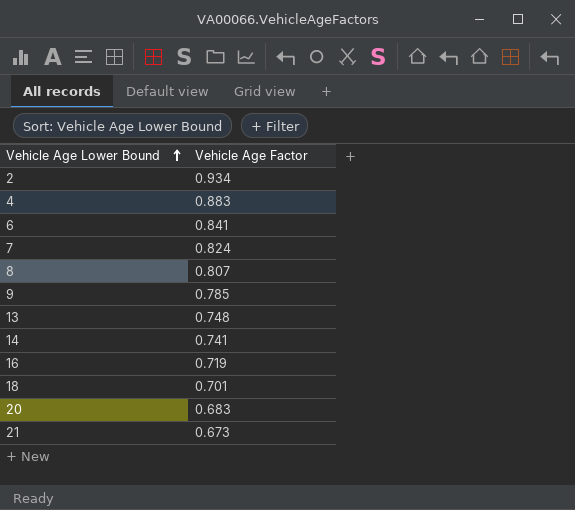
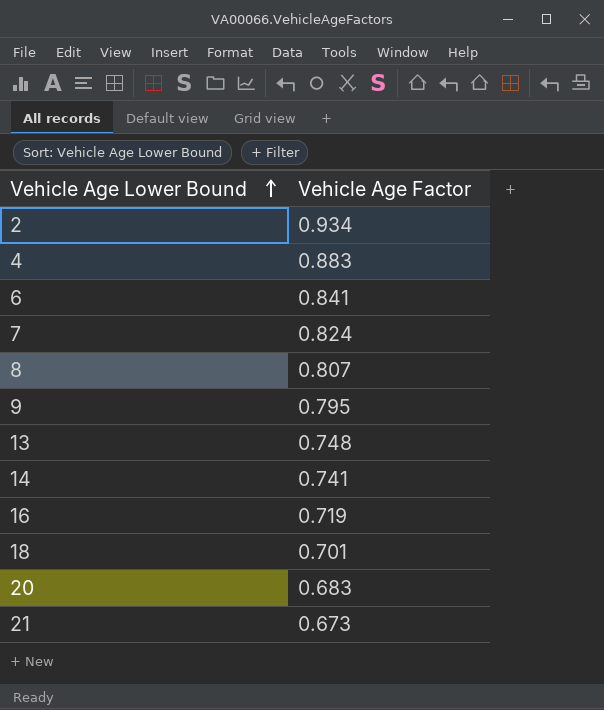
9 | Vehicle Age Factor: 0.785 -> 0.795

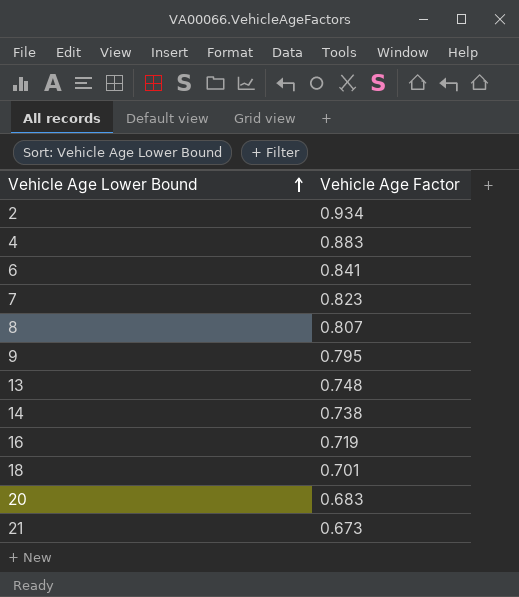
7 | Vehicle Age Factor: 0.824 -> 0.823
14 | Vehicle Age Factor: 0.741 -> 0.738

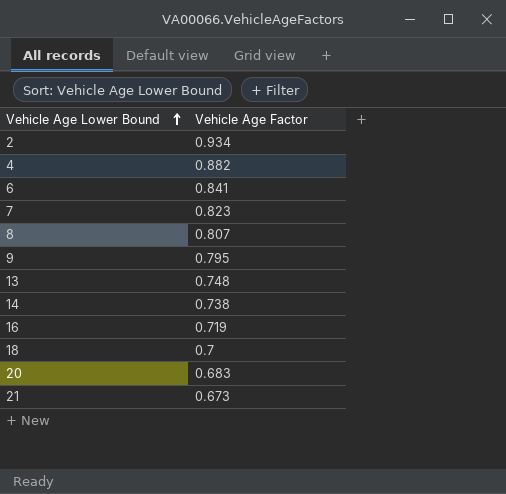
4 | Vehicle Age Factor: 0.883 -> 0.882
18 | Vehicle Age Factor: 0.701 -> 0.7

